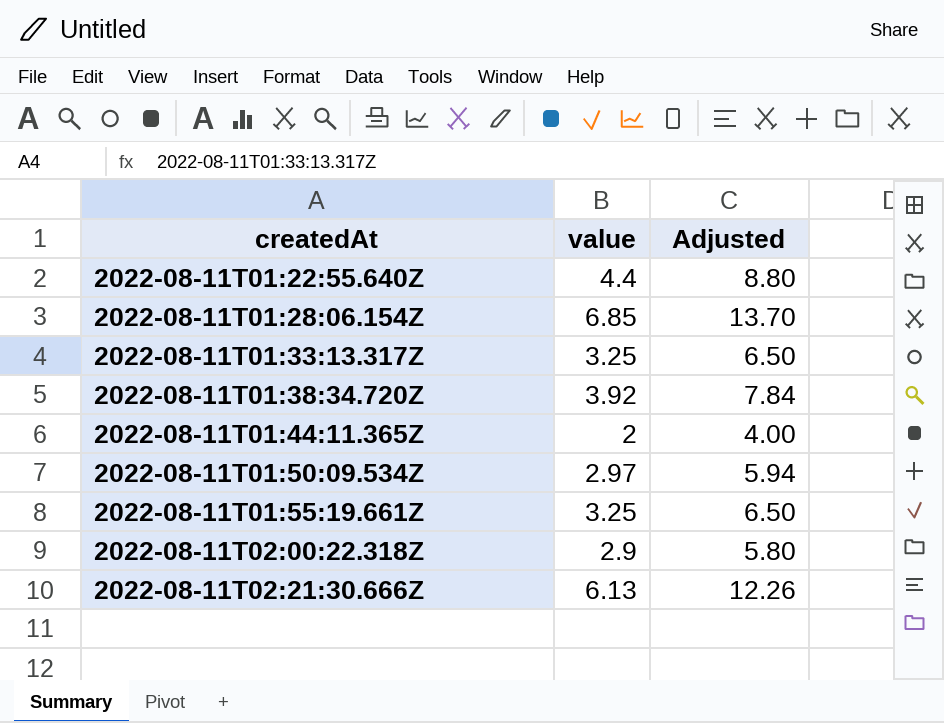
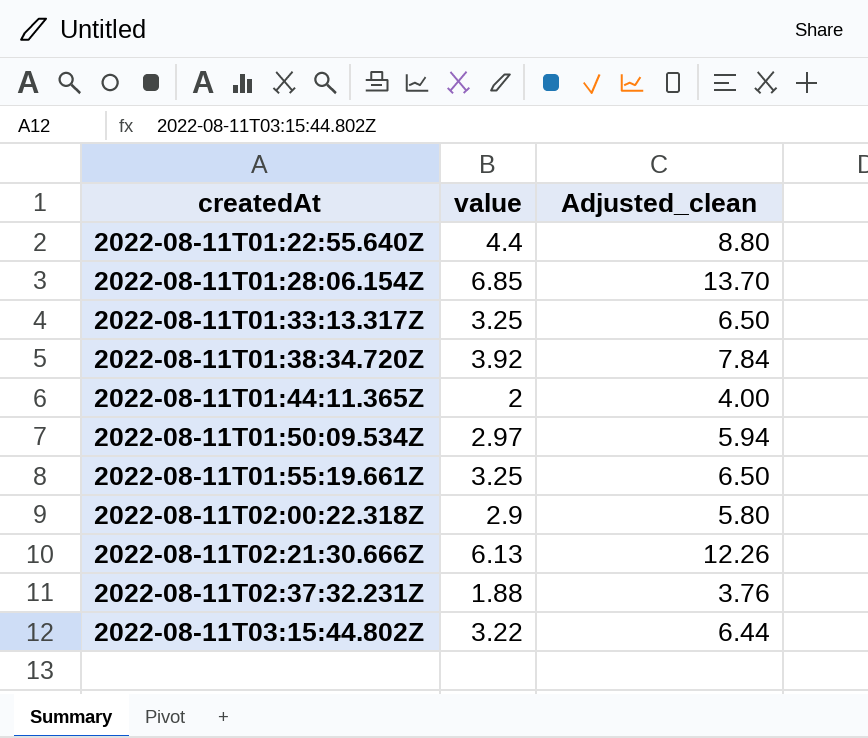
column name: Adjusted -> Adjusted_clean
row 2022-08-11T02:37:32.231Z: none -> 1.88 | 3.76
row 2022-08-11T03:15:44.802Z: none -> 3.22 | 6.44

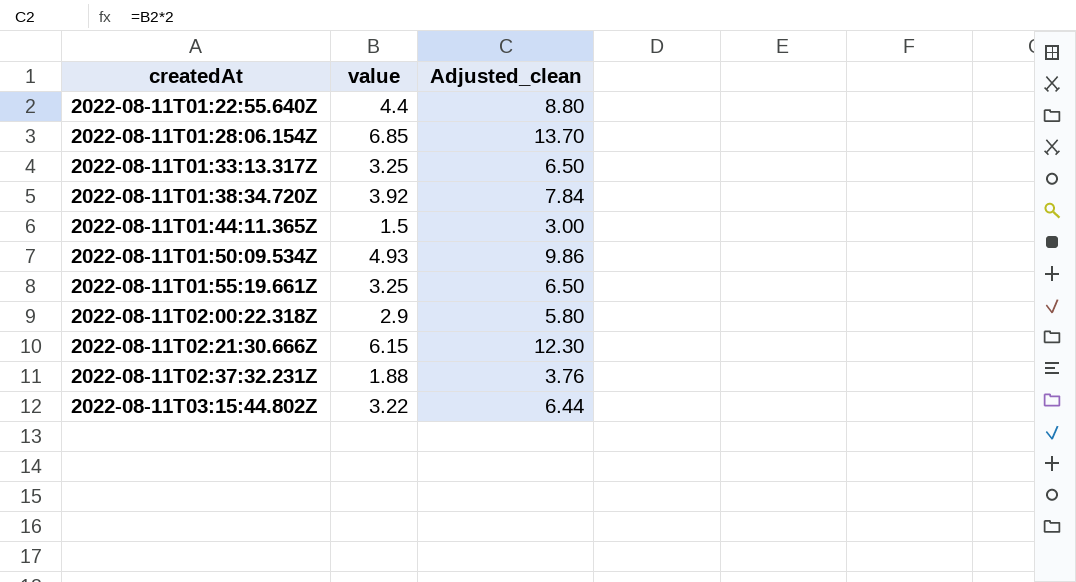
2022-08-11T01:44:11.365Z | value: 2 -> 1.5
2022-08-11T01:44:11.365Z | Adjusted_clean: 4.00 -> 3.00
2022-08-11T01:50:09.534Z | value: 2.97 -> 4.93
2022-08-11T01:50:09.534Z | Adjusted_clean: 5.94 -> 9.86
2022-08-11T02:21:30.666Z | value: 6.13 -> 6.15
2022-08-11T02:21:30.666Z | Adjusted_clean: 12.26 -> 12.30

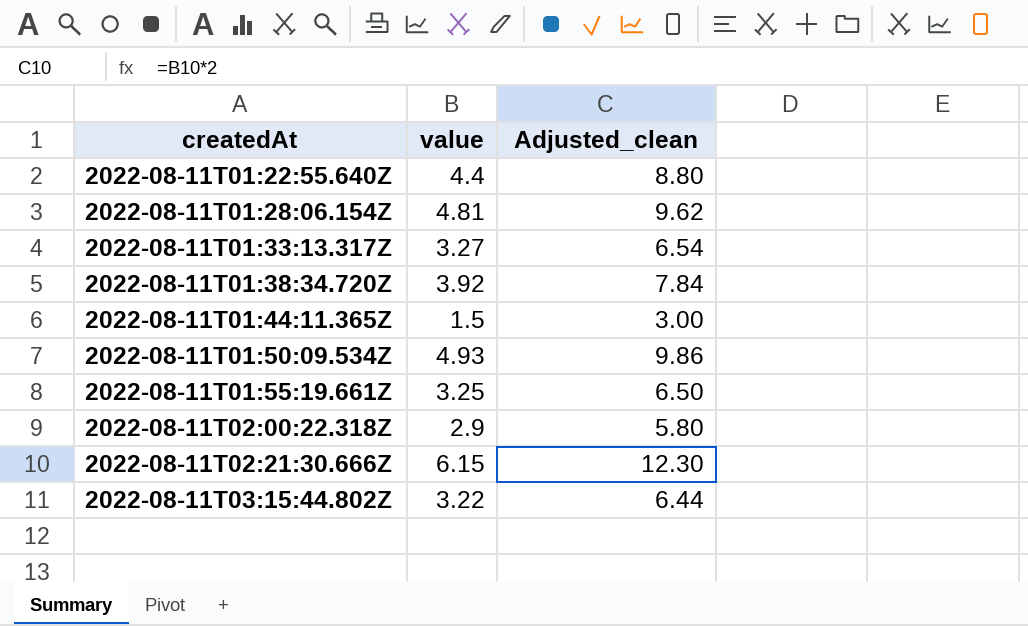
row 2022-08-11T02:37:32.231Z: 1.88 | 3.76 -> none
2022-08-11T01:28:06.154Z | value: 6.85 -> 4.81
2022-08-11T01:28:06.154Z | Adjusted_clean: 13.70 -> 9.62
2022-08-11T01:33:13.317Z | value: 3.25 -> 3.27
2022-08-11T01:33:13.317Z | Adjusted_clean: 6.50 -> 6.54

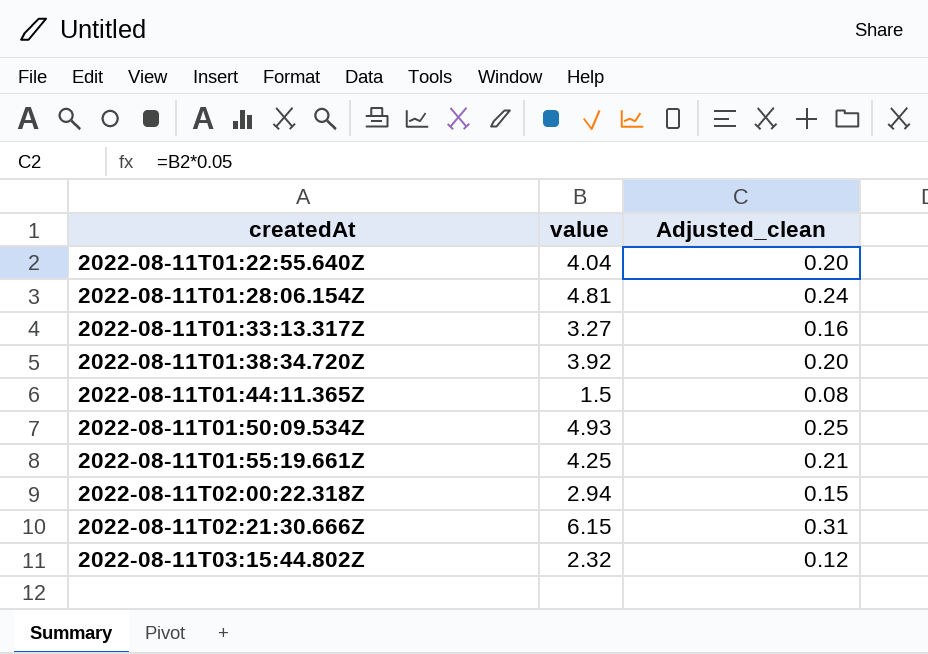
column Adjusted_clean | formula: [value] * 2 -> [value] * 0.05
2022-08-11T01:22:55.640Z | value: 4.4 -> 4.04
2022-08-11T01:55:19.661Z | value: 3.25 -> 4.25
2022-08-11T02:00:22.318Z | value: 2.9 -> 2.94
2022-08-11T03:15:44.802Z | value: 3.22 -> 2.32

